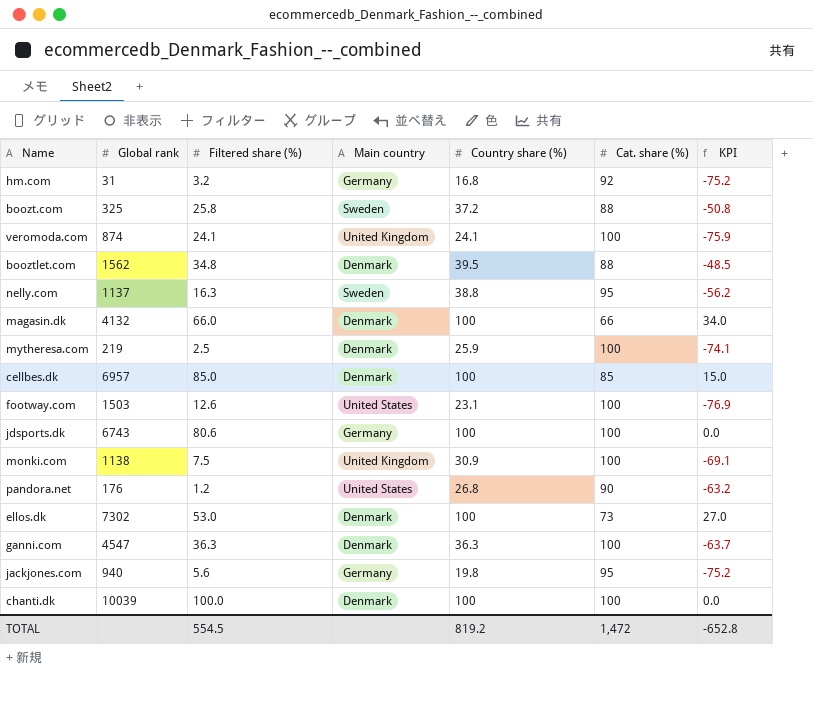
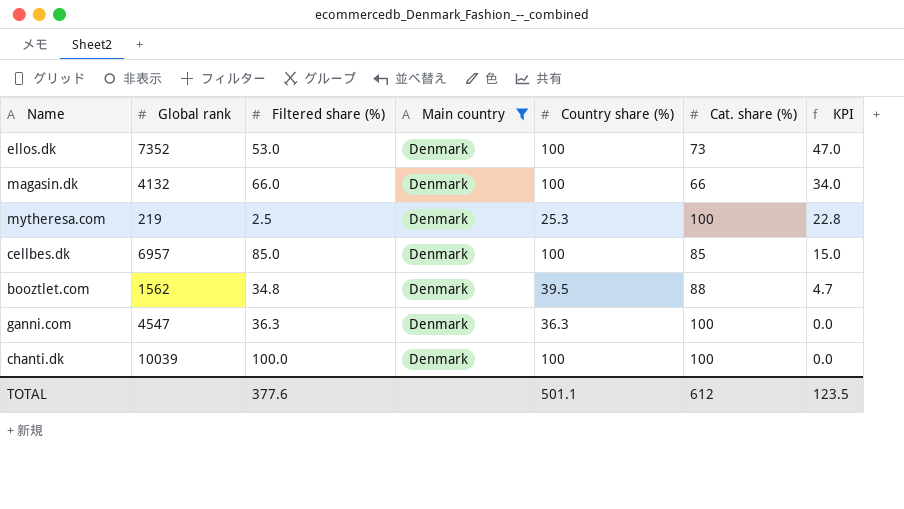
filter: none -> Main country = Denmark
row order: none -> KPI descending
column KPI | formula: [Country share (%)] - [Cat. share (%)] -> [Country share (%)] - [Filtered share (%)]
ellos.dk | Global rank: 7302 -> 7352
mytheresa.com | Country share (%): 25.9 -> 25.3
TOTAL | Filtered share (%): 554.5 -> 377.6
TOTAL | Country share (%): 819.2 -> 501.1
TOTAL | Cat. share (%): 1,472 -> 612
TOTAL | KPI: -652.8 -> 123.5

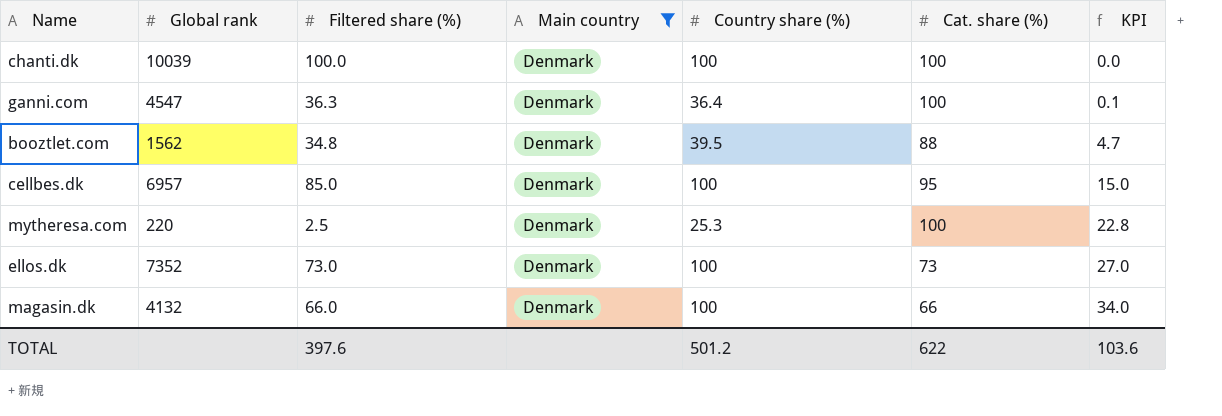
row order: KPI descending -> KPI ascending
ganni.com | Country share (%): 36.3 -> 36.4
ganni.com | KPI: 0.0 -> 0.1
cellbes.dk | Cat. share (%): 85 -> 95
mytheresa.com | Global rank: 219 -> 220
ellos.dk | Filtered share (%): 53.0 -> 73.0
ellos.dk | KPI: 47.0 -> 27.0
TOTAL | Filtered share (%): 377.6 -> 397.6
TOTAL | Country share (%): 501.1 -> 501.2
TOTAL | Cat. share (%): 612 -> 622
TOTAL | KPI: 123.5 -> 103.6

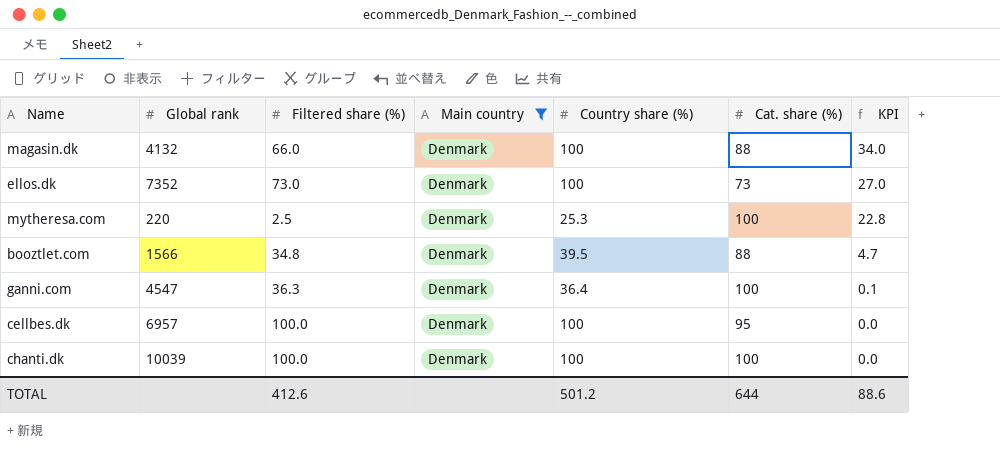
row order: KPI ascending -> KPI descending
magasin.dk | Cat. share (%): 66 -> 88
booztlet.com | Global rank: 1562 -> 1566
cellbes.dk | Filtered share (%): 85.0 -> 100.0
cellbes.dk | KPI: 15.0 -> 0.0
TOTAL | Filtered share (%): 397.6 -> 412.6
TOTAL | Cat. share (%): 622 -> 644
TOTAL | KPI: 103.6 -> 88.6

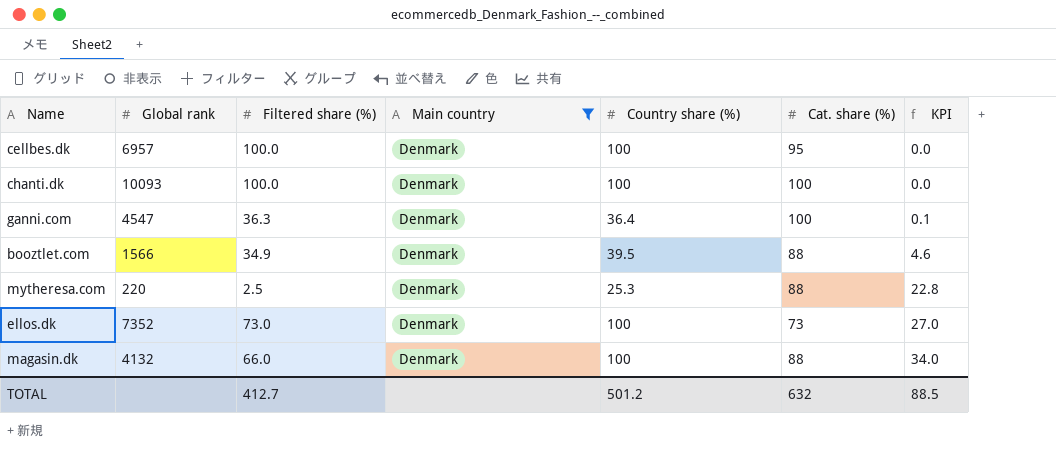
row order: KPI descending -> KPI ascending
chanti.dk | Global rank: 10039 -> 10093
booztlet.com | Filtered share (%): 34.8 -> 34.9
booztlet.com | KPI: 4.7 -> 4.6
mytheresa.com | Cat. share (%): 100 -> 88
TOTAL | Filtered share (%): 412.6 -> 412.7
TOTAL | Cat. share (%): 644 -> 632
TOTAL | KPI: 88.6 -> 88.5

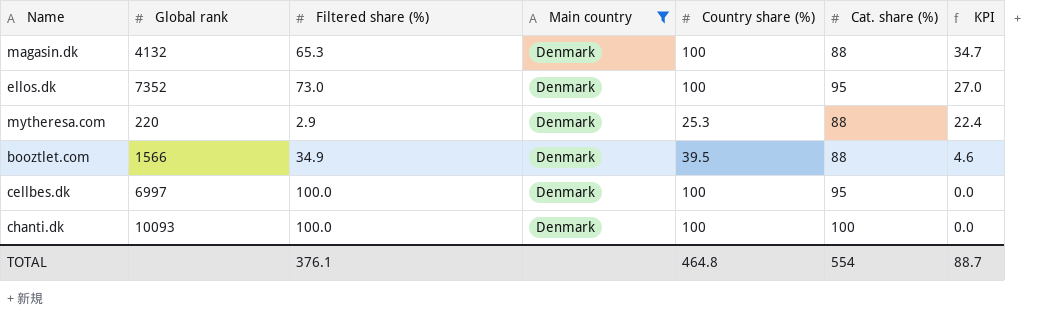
row order: KPI ascending -> KPI descending
row ganni.com: 4547 | 36.3 | Denmark | 36.4 | 100 | 0.1 -> none
magasin.dk | Filtered share (%): 66.0 -> 65.3
magasin.dk | KPI: 34.0 -> 34.7
ellos.dk | Cat. share (%): 73 -> 95
mytheresa.com | Filtered share (%): 2.5 -> 2.9
mytheresa.com | KPI: 22.8 -> 22.4
cellbes.dk | Global rank: 6957 -> 6997
TOTAL | Filtered share (%): 412.7 -> 376.1
TOTAL | Country share (%): 501.2 -> 464.8
TOTAL | Cat. share (%): 632 -> 554
TOTAL | KPI: 88.5 -> 88.7

